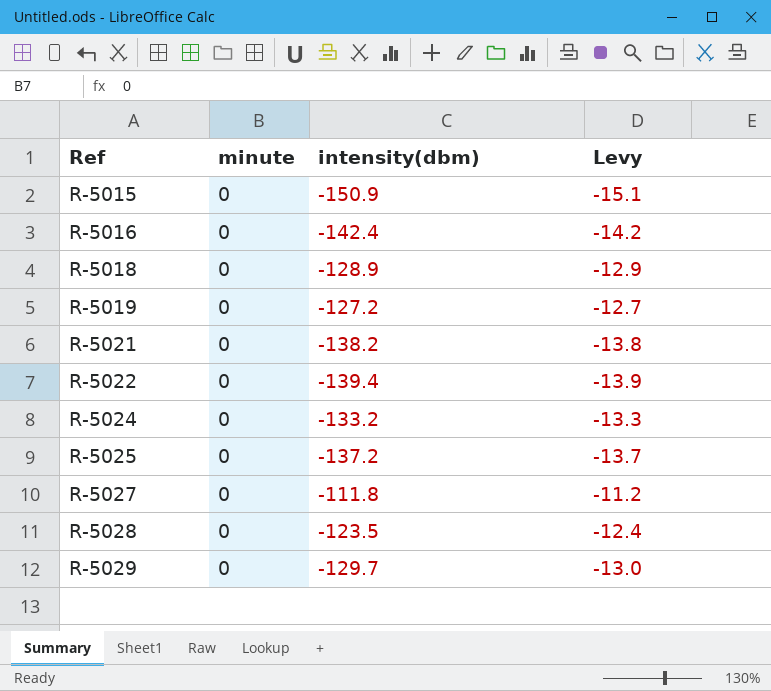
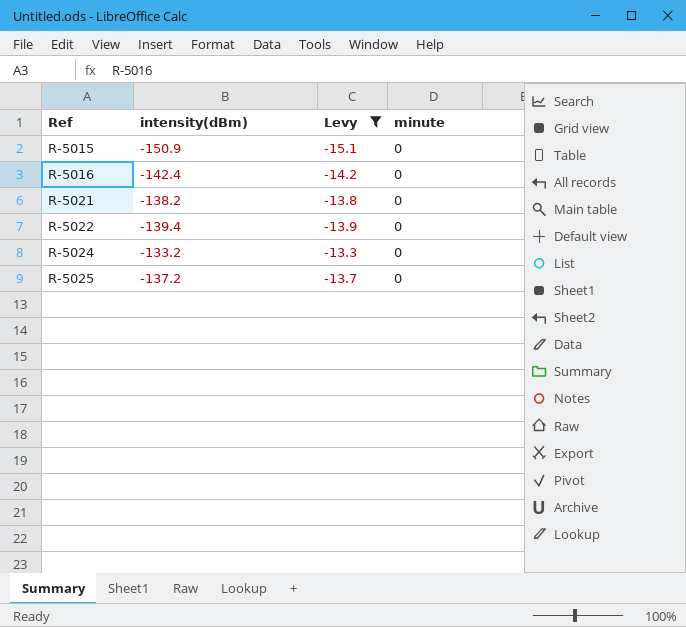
filter: none -> Levy <= -13.3
column name: intensity(dbm) -> intensity(dBm)
column minute | position: 2 -> 4

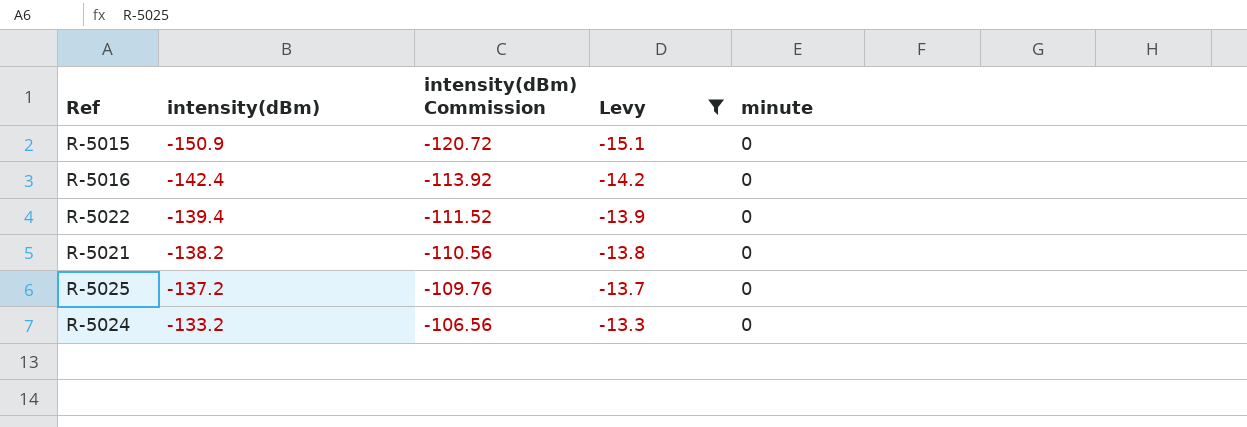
row order: Ref ascending -> intensity(dBm) ascending
column intensity(dBm) Commission | formula: none -> [intensity(dBm)] * 0.8

